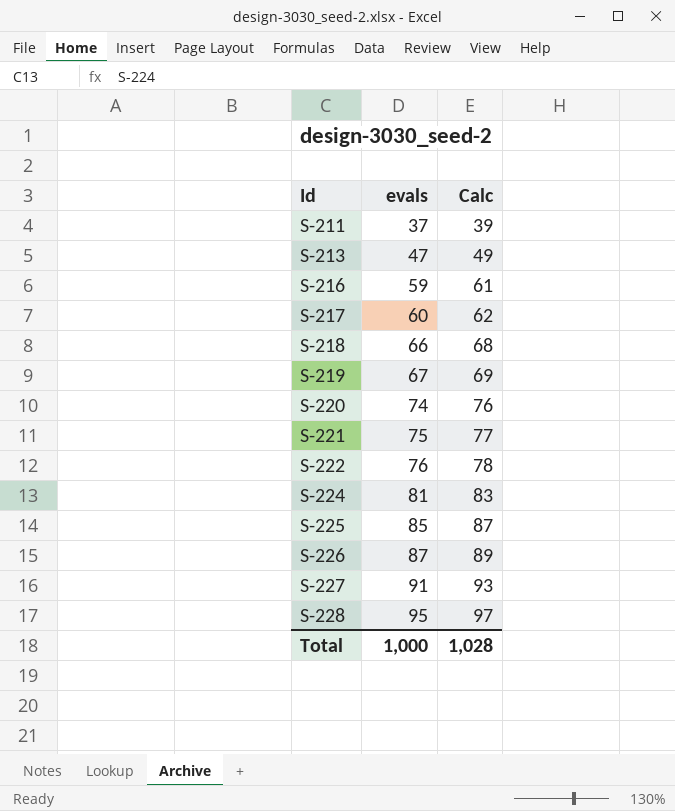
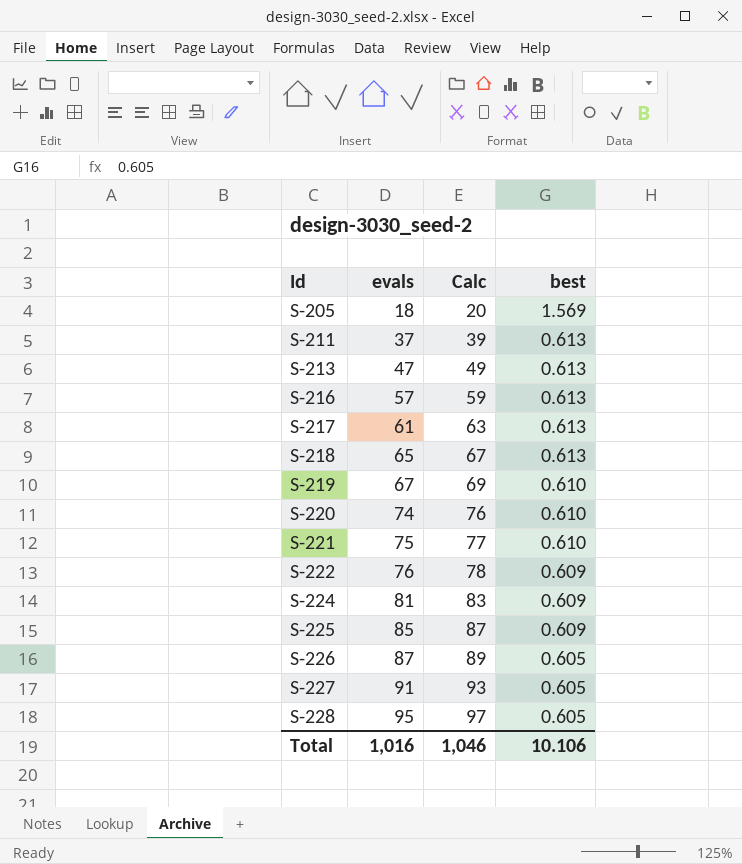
column best | position: none -> 4
row S-205: none -> 18 | 20 | 1.569
S-216 | evals: 59 -> 57
S-216 | Calc: 61 -> 59
S-217 | evals: 60 -> 61
S-217 | Calc: 62 -> 63
S-218 | evals: 66 -> 65
S-218 | Calc: 68 -> 67
Total | evals: 1,000 -> 1,016
Total | Calc: 1,028 -> 1,046

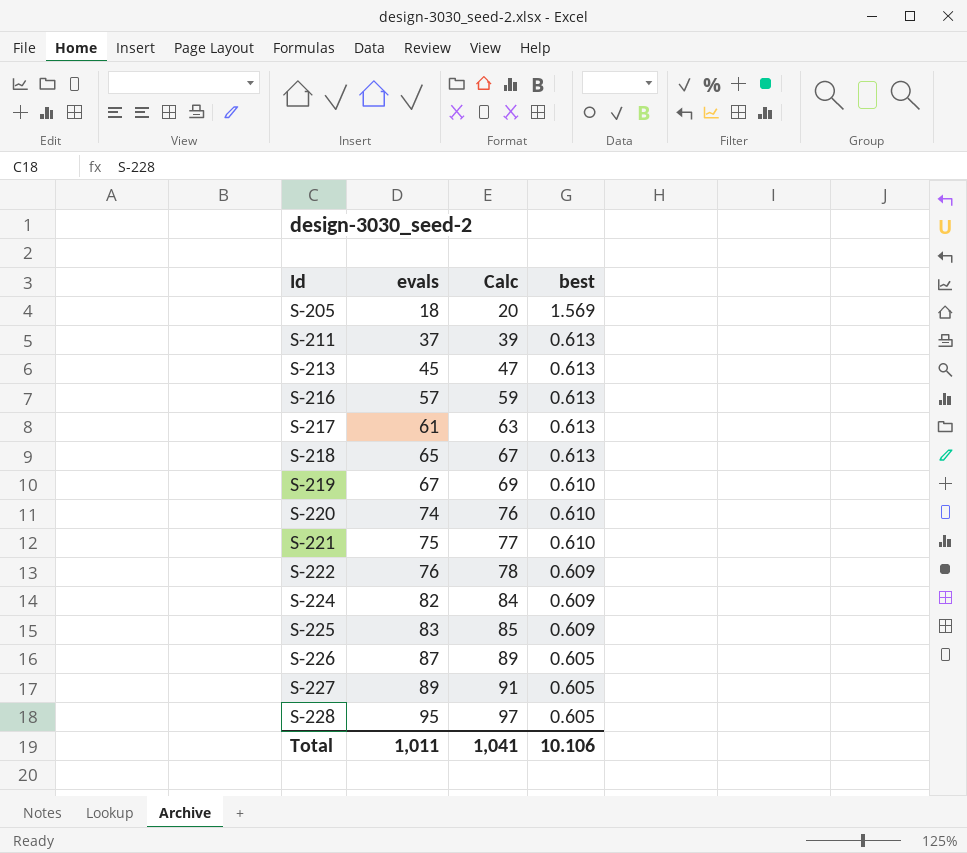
S-213 | evals: 47 -> 45
S-213 | Calc: 49 -> 47
S-224 | evals: 81 -> 82
S-224 | Calc: 83 -> 84
S-225 | evals: 85 -> 83
S-225 | Calc: 87 -> 85
S-227 | evals: 91 -> 89
S-227 | Calc: 93 -> 91
Total | evals: 1,016 -> 1,011
Total | Calc: 1,046 -> 1,041

